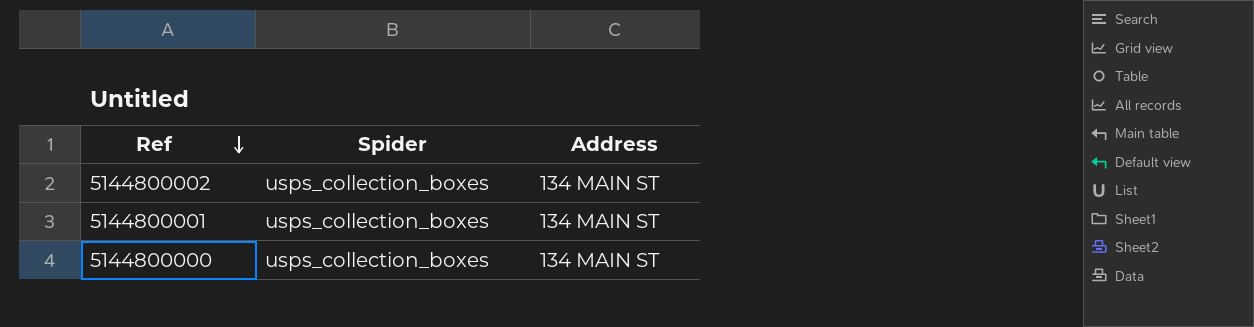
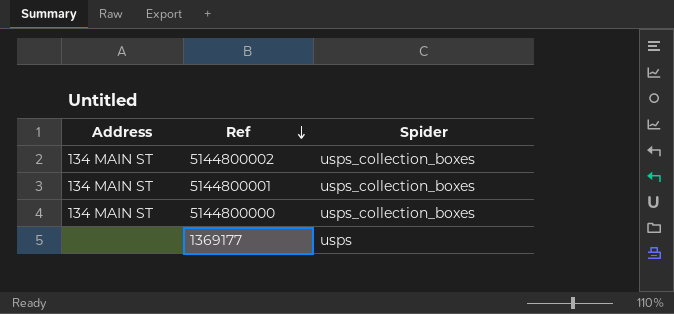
column Address | position: 3 -> 1
row 1369177: none -> none | usps

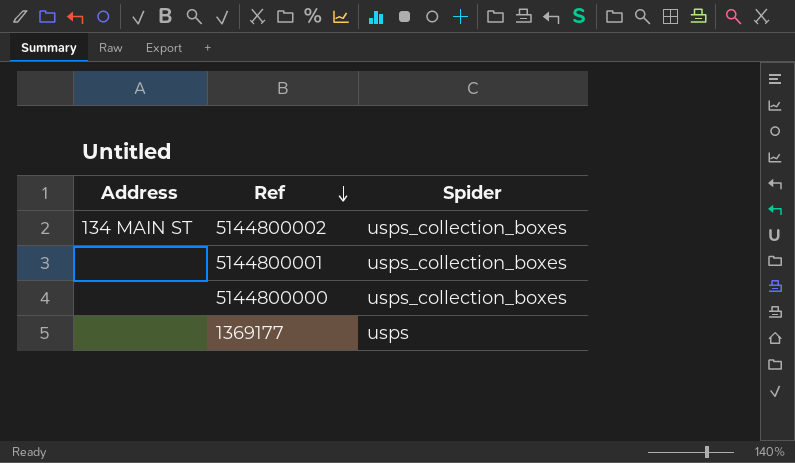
5144800001 | Address: 134 MAIN ST -> none
5144800000 | Address: 134 MAIN ST -> none

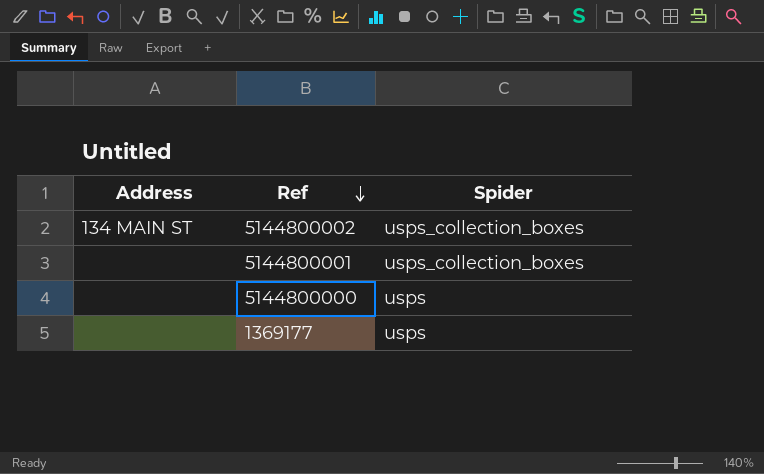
5144800000 | Spider: usps_collection_boxes -> usps

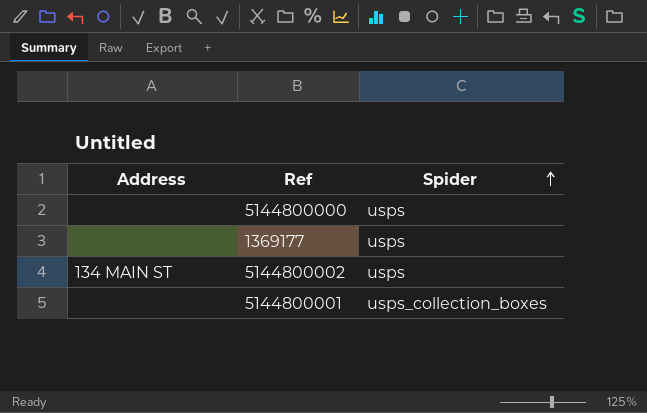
row order: Ref descending -> Spider ascending
5144800002 | Spider: usps_collection_boxes -> usps

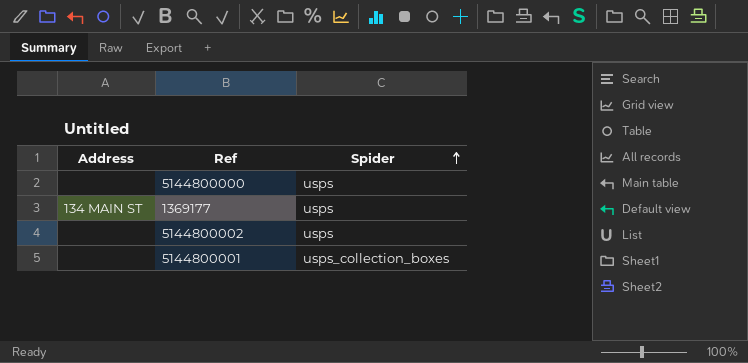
1369177 | Address: none -> 134 MAIN ST
5144800002 | Address: 134 MAIN ST -> none

